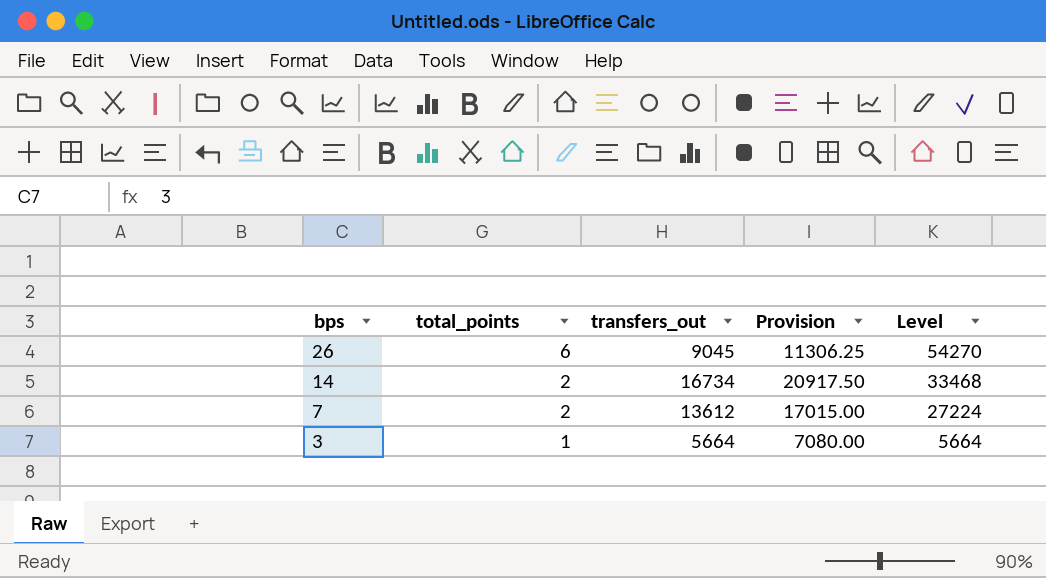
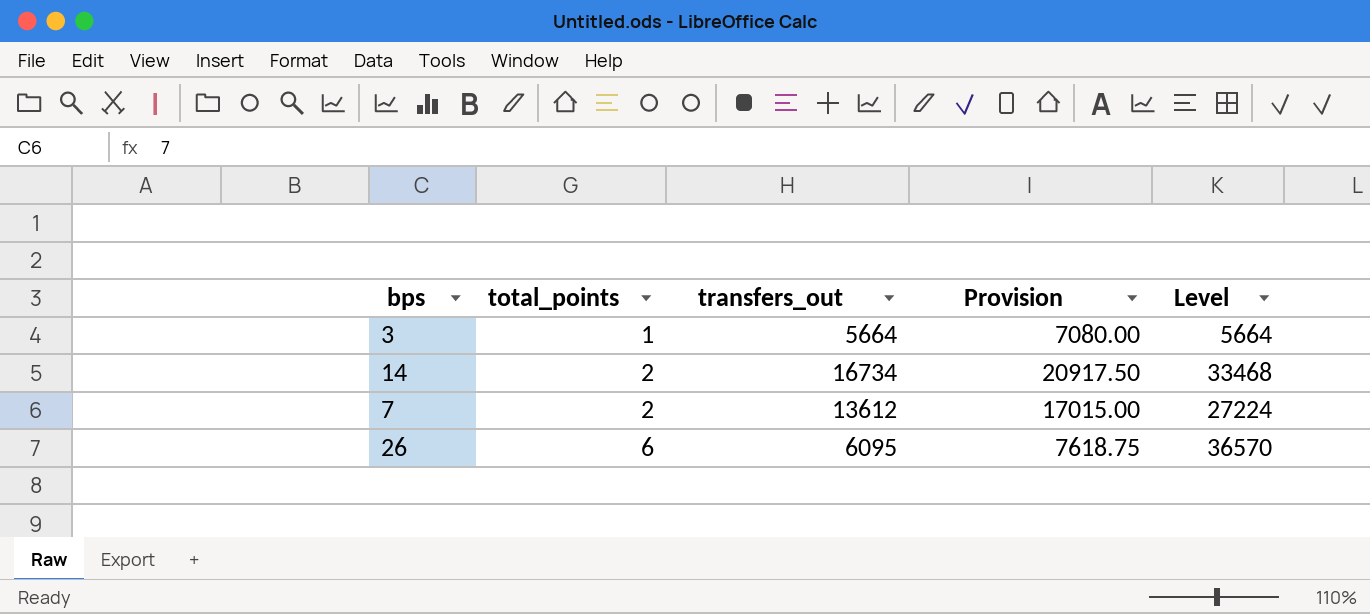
row order: bps descending -> total_points ascending
26 | transfers_out: 9045 -> 6095
26 | Provision: 11306.25 -> 7618.75
26 | Level: 54270 -> 36570

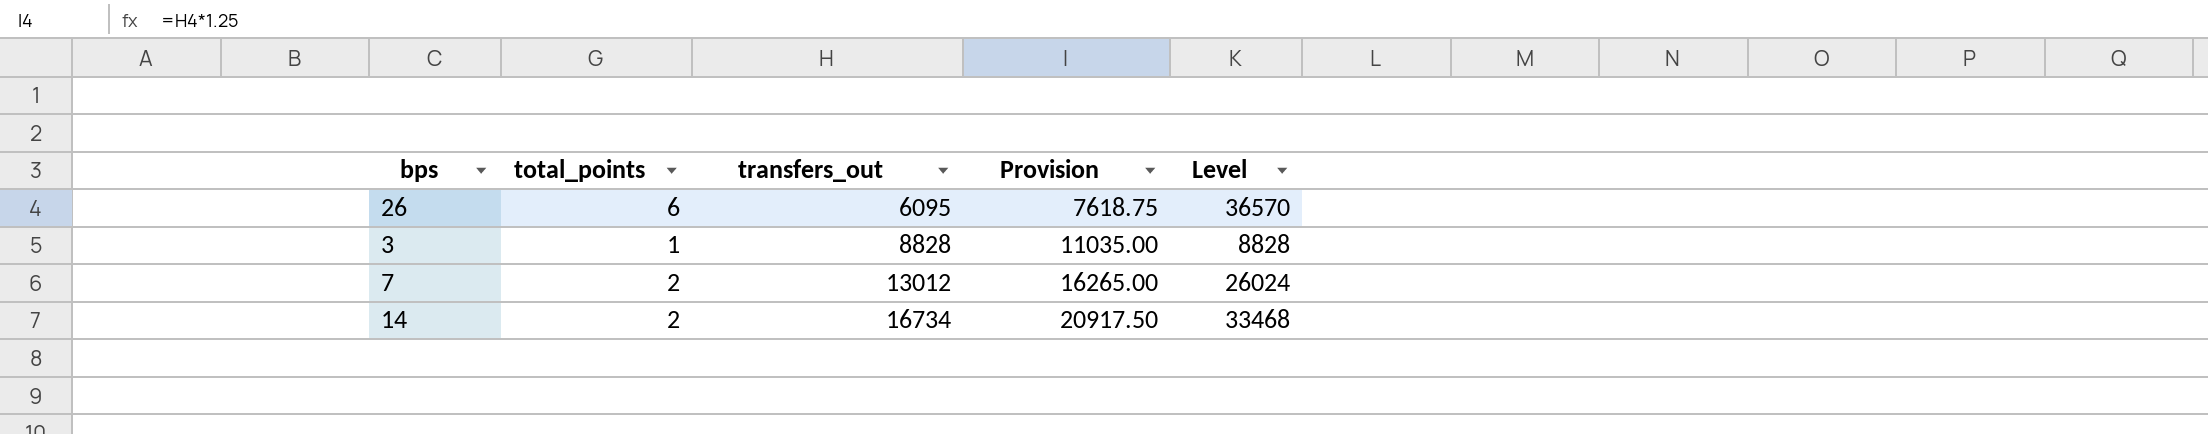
row order: total_points ascending -> transfers_out ascending
3 | transfers_out: 5664 -> 8828
3 | Provision: 7080.00 -> 11035.00
3 | Level: 5664 -> 8828
7 | transfers_out: 13612 -> 13012
7 | Provision: 17015.00 -> 16265.00
7 | Level: 27224 -> 26024

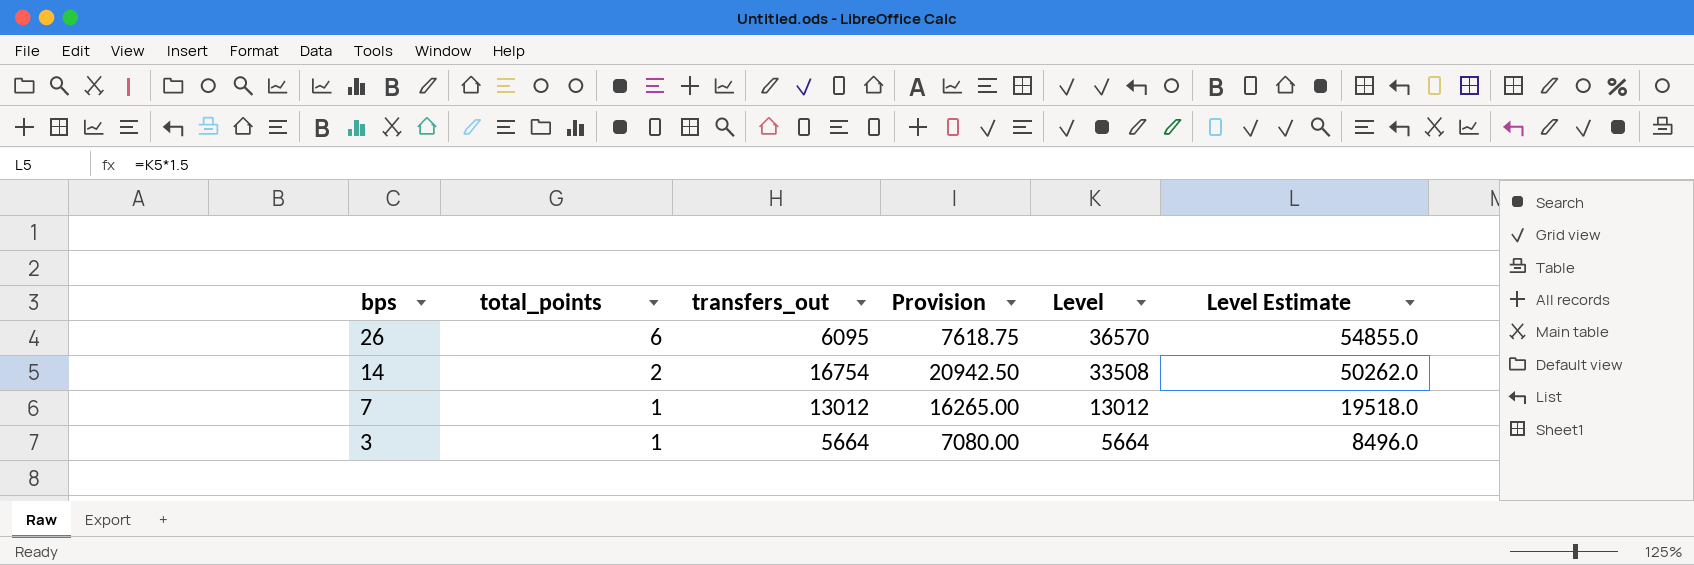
row order: transfers_out ascending -> bps descending
column Level Estimate | formula: none -> [Level] * 1.5
14 | transfers_out: 16734 -> 16754
14 | Provision: 20917.50 -> 20942.50
14 | Level: 33468 -> 33508
7 | total_points: 2 -> 1
7 | Level: 26024 -> 13012
3 | transfers_out: 8828 -> 5664
3 | Provision: 11035.00 -> 7080.00
3 | Level: 8828 -> 5664

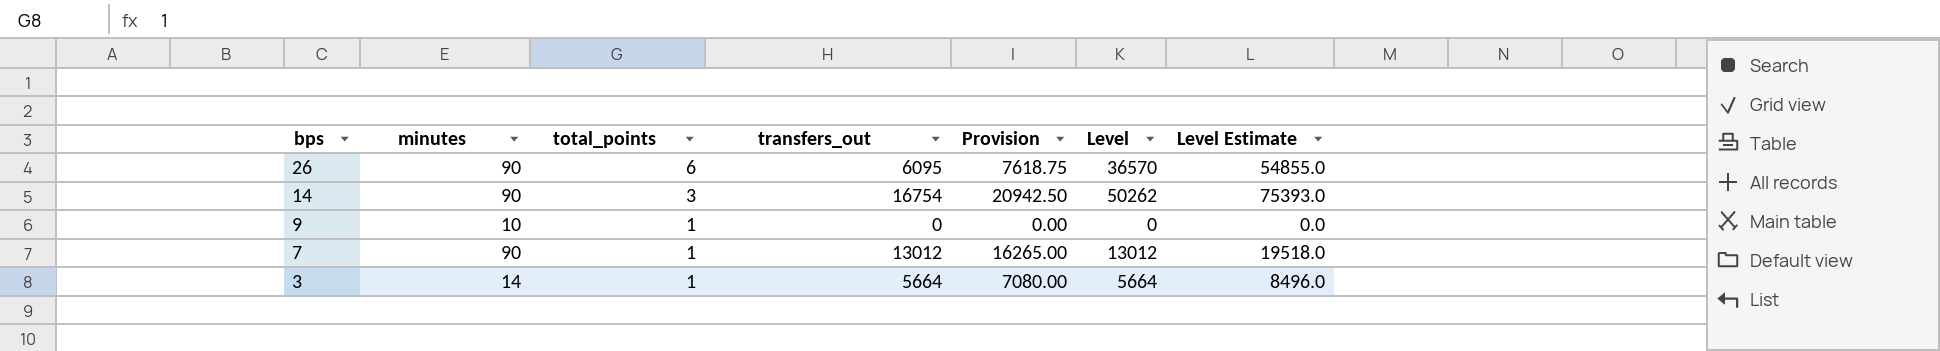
column minutes | position: none -> 2
14 | total_points: 2 -> 3
14 | Level: 33508 -> 50262
14 | Level Estimate: 50262.0 -> 75393.0
row 9: none -> 10 | 1 | 0 | 0.00 | 0 | 0.0

